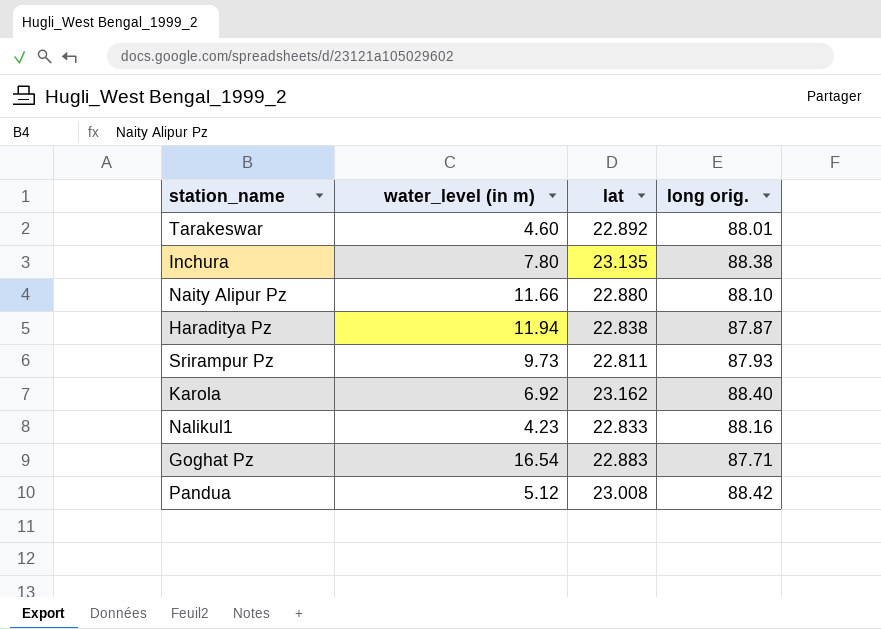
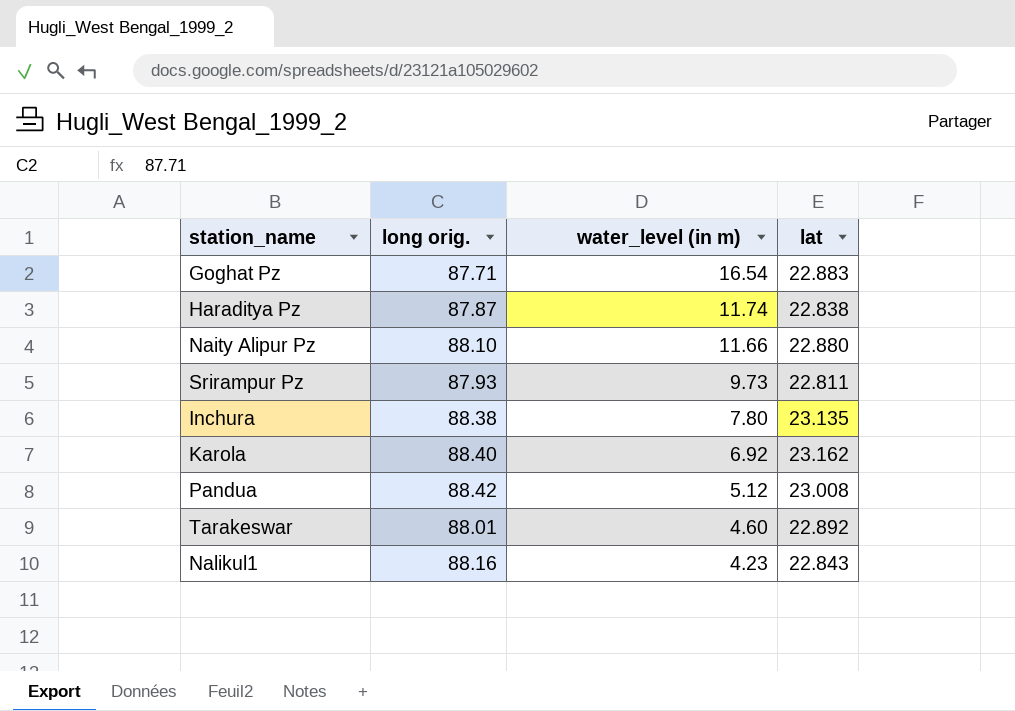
row order: none -> water_level (in m) descending
column long orig. | position: 4 -> 2
Haraditya Pz | water_level (in m): 11.94 -> 11.74
Nalikul1 | lat: 22.833 -> 22.843

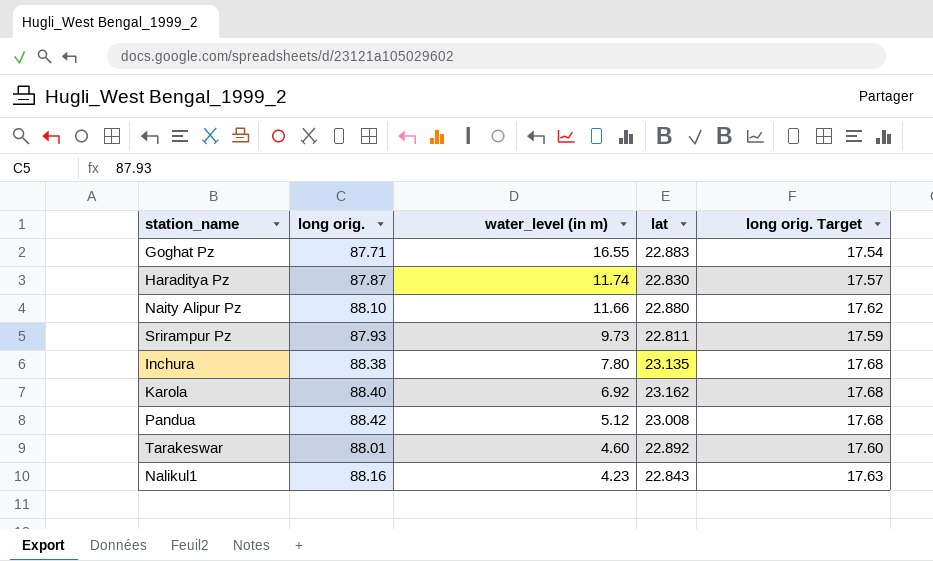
column long orig. Target | formula: none -> [long orig.] * 0.2
Goghat Pz | water_level (in m): 16.54 -> 16.55
Haraditya Pz | lat: 22.838 -> 22.830

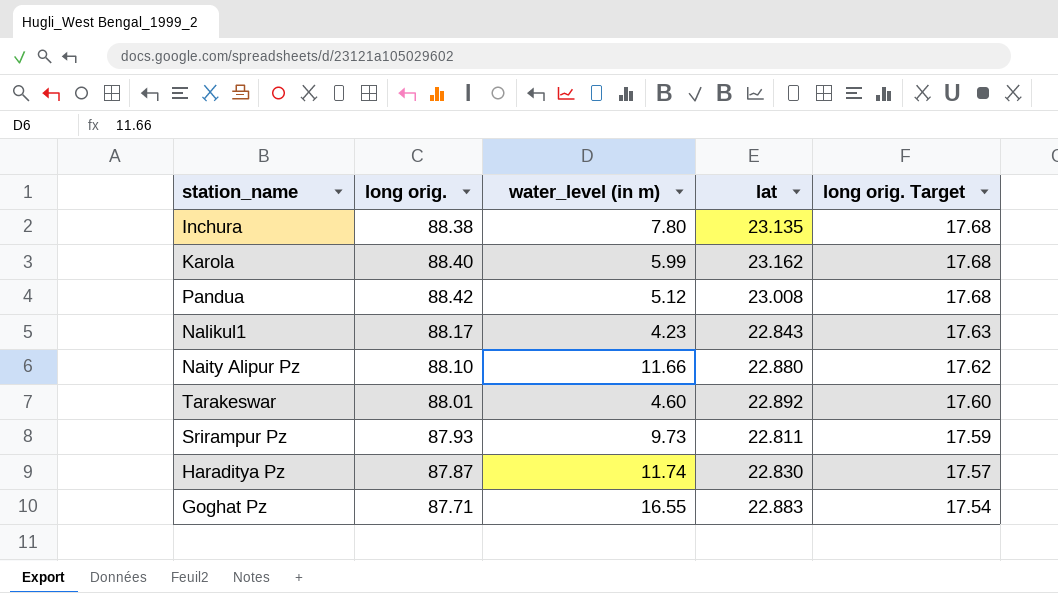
row order: water_level (in m) descending -> long orig. Target descending
Karola | water_level (in m): 6.92 -> 5.99
Nalikul1 | long orig.: 88.16 -> 88.17

